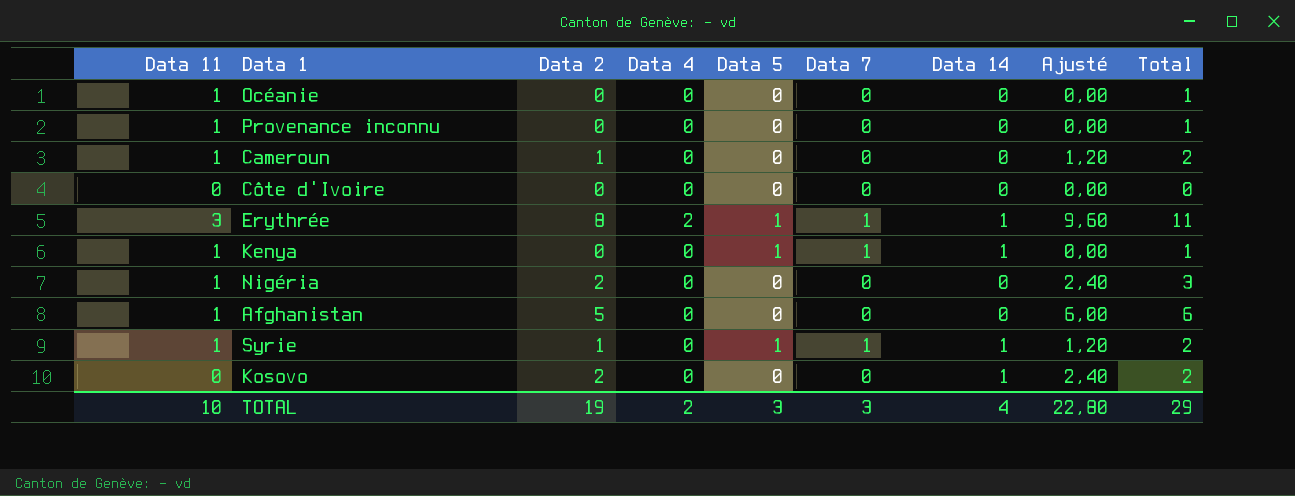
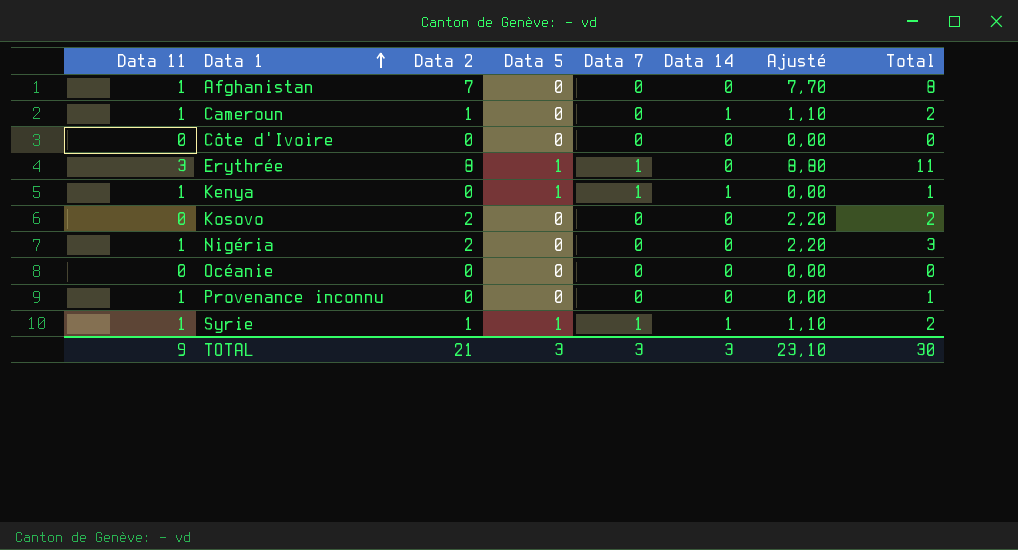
row order: none -> Data 1 ascending
column Data 4 | position: 4 -> none
column Ajusté | formula: [Data 2] * 1,2 -> [Data 2] * 1,1
Afghanistan | Data 2: 5 -> 7
Afghanistan | Total: 6 -> 8
Cameroun | Data 14: 0 -> 1
Erythrée | Data 14: 1 -> 0
Kosovo | Data 14: 1 -> 0
Océanie | Data 11: 1 -> 0
Océanie | Total: 1 -> 0
TOTAL | Data 11: 10 -> 9
TOTAL | Data 2: 19 -> 21
TOTAL | Data 14: 4 -> 3
TOTAL | Ajusté: 22,80 -> 23,10
TOTAL | Total: 29 -> 30

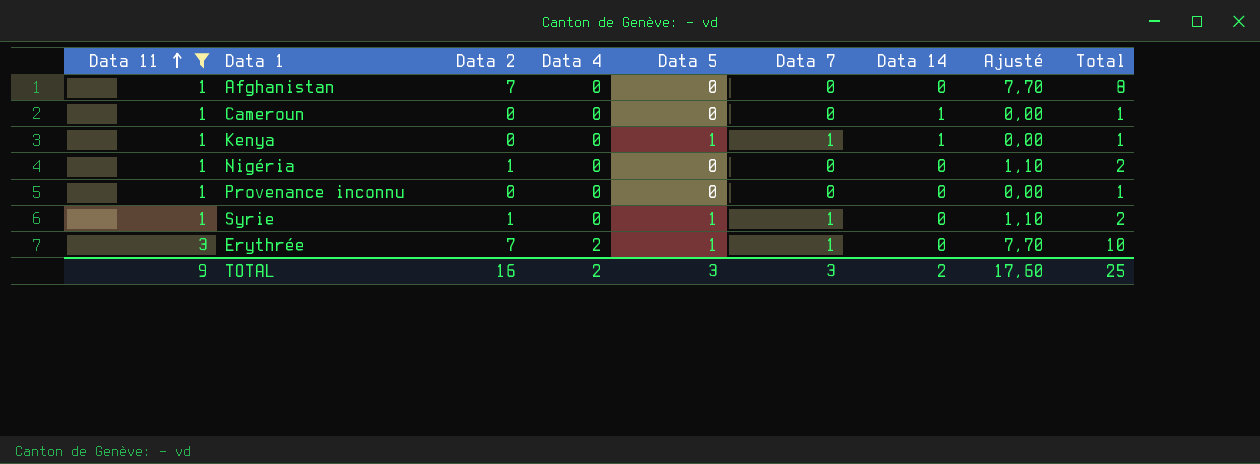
filter: none -> Data 11 != 0
row order: Data 1 ascending -> Data 11 ascending
column Data 4 | position: none -> 4
Cameroun | Data 2: 1 -> 0
Cameroun | Ajusté: 1,10 -> 0,00
Cameroun | Total: 2 -> 1
Nigéria | Data 2: 2 -> 1
Nigéria | Ajusté: 2,20 -> 1,10
Nigéria | Total: 3 -> 2
Syrie | Data 14: 1 -> 0
Erythrée | Data 2: 8 -> 7
Erythrée | Ajusté: 8,80 -> 7,70
Erythrée | Total: 11 -> 10
TOTAL | Data 2: 21 -> 16
TOTAL | Data 14: 3 -> 2
TOTAL | Ajusté: 23,10 -> 17,60
TOTAL | Total: 30 -> 25

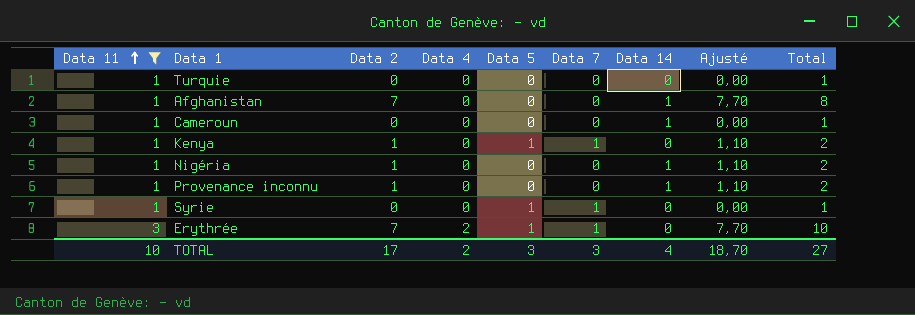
row Turquie: none -> 1 | 0 | 0 | 0 | 0 | 0 | 0,00 | 1
Afghanistan | Data 14: 0 -> 1
Kenya | Data 2: 0 -> 1
Kenya | Data 14: 1 -> 0
Kenya | Ajusté: 0,00 -> 1,10
Kenya | Total: 1 -> 2
Nigéria | Data 14: 0 -> 1
Provenance inconnu | Data 2: 0 -> 1
Provenance inconnu | Data 14: 0 -> 1
Provenance inconnu | Ajusté: 0,00 -> 1,10
Provenance inconnu | Total: 1 -> 2
Syrie | Data 2: 1 -> 0
Syrie | Ajusté: 1,10 -> 0,00
Syrie | Total: 2 -> 1
TOTAL | Data 11: 9 -> 10
TOTAL | Data 2: 16 -> 17
TOTAL | Data 14: 2 -> 4
TOTAL | Ajusté: 17,60 -> 18,70
TOTAL | Total: 25 -> 27

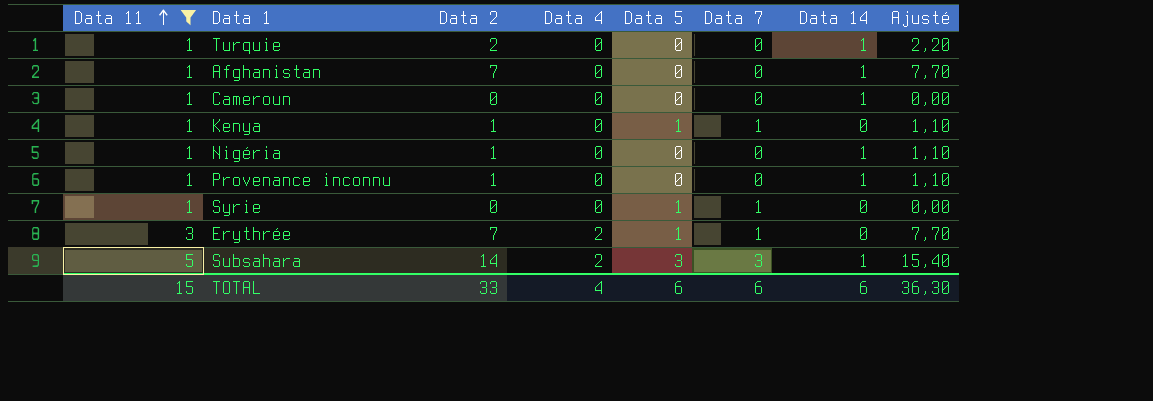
column Total | formula: [Data 11] + [Data 2] -> none
Turquie | Data 2: 0 -> 2
Turquie | Data 14: 0 -> 1
Turquie | Ajusté: 0,00 -> 2,20
row Subsahara: none -> 5 | 14 | 2 | 3 | 3 | 1 | 15,40
TOTAL | Data 11: 10 -> 15
TOTAL | Data 2: 17 -> 33
TOTAL | Data 4: 2 -> 4
TOTAL | Data 5: 3 -> 6
TOTAL | Data 7: 3 -> 6
TOTAL | Data 14: 4 -> 6
TOTAL | Ajusté: 18,70 -> 36,30

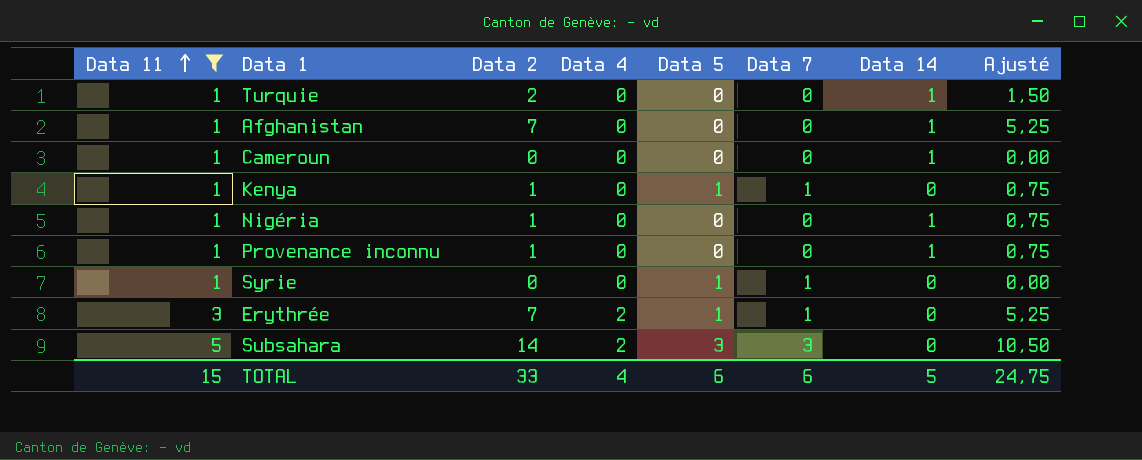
column Ajusté | formula: [Data 2] * 1,1 -> [Data 2] * 0,75
Subsahara | Data 14: 1 -> 0
TOTAL | Data 14: 6 -> 5
TOTAL | Ajusté: 36,30 -> 24,75

